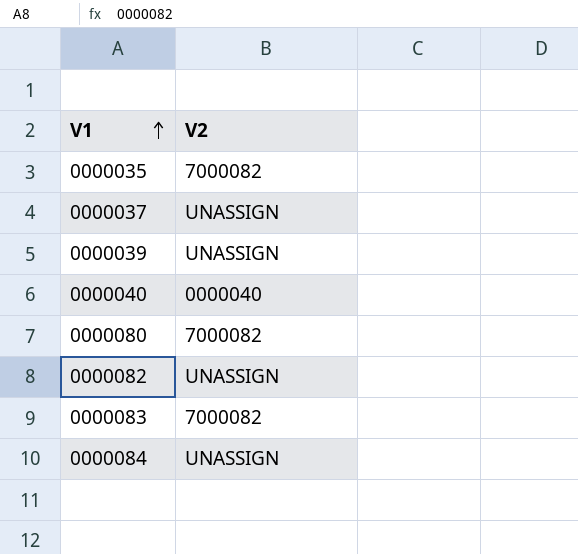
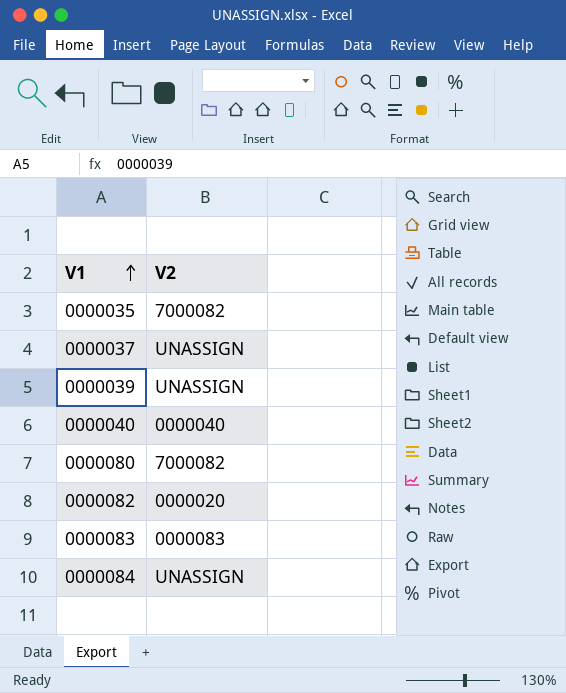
0000082 | V2: UNASSIGN -> 0000020
0000083 | V2: 7000082 -> 0000083

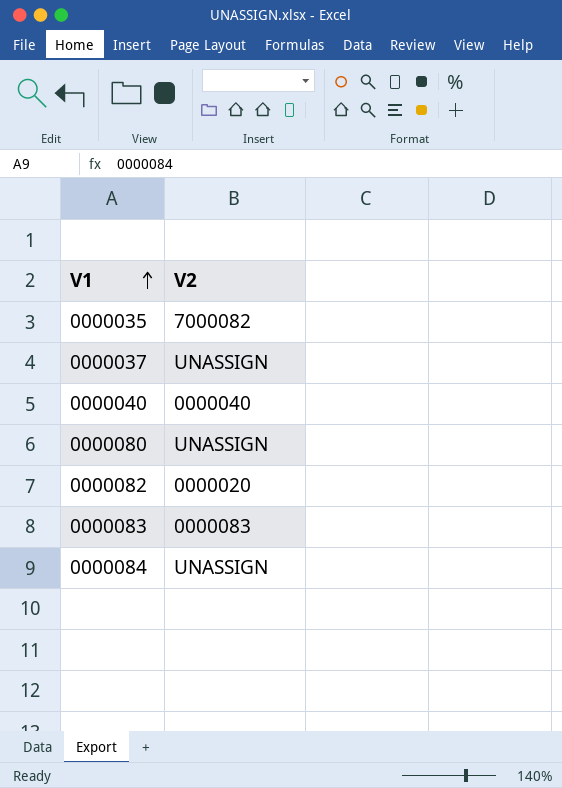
row 0000039: UNASSIGN -> none
0000080 | V2: 7000082 -> UNASSIGN

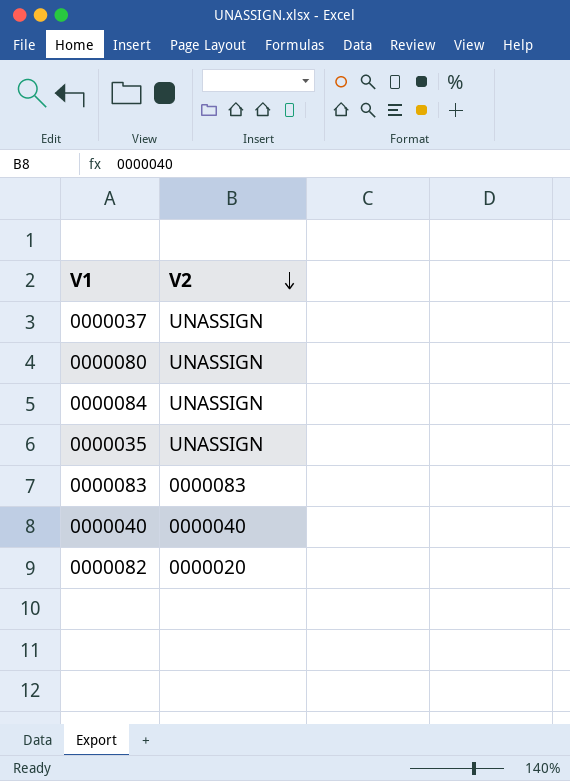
row order: V1 ascending -> V2 descending
0000035 | V2: 7000082 -> UNASSIGN

